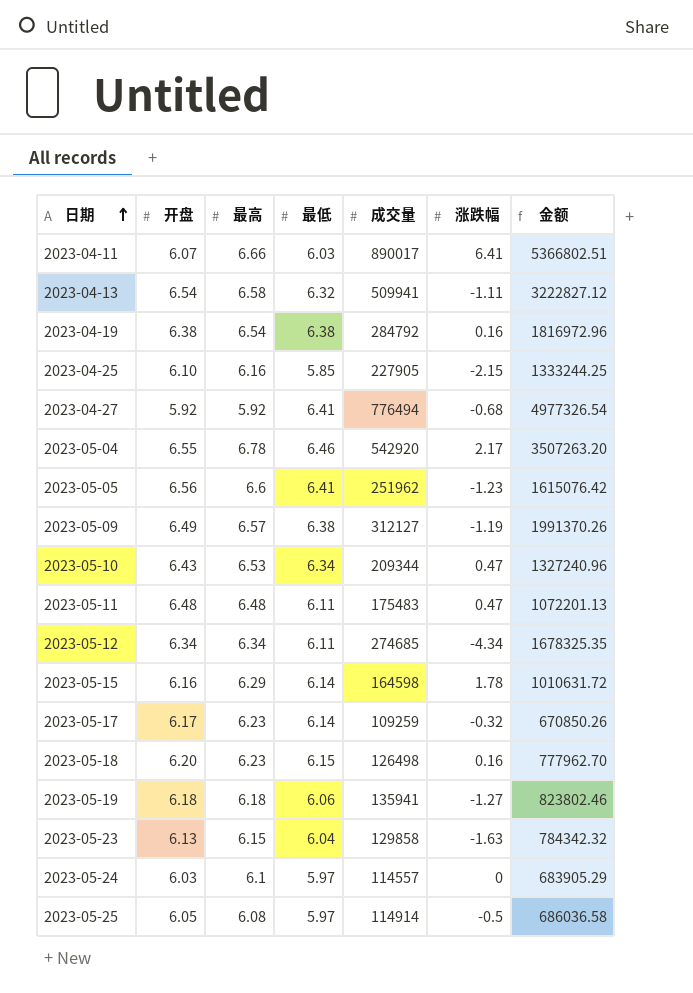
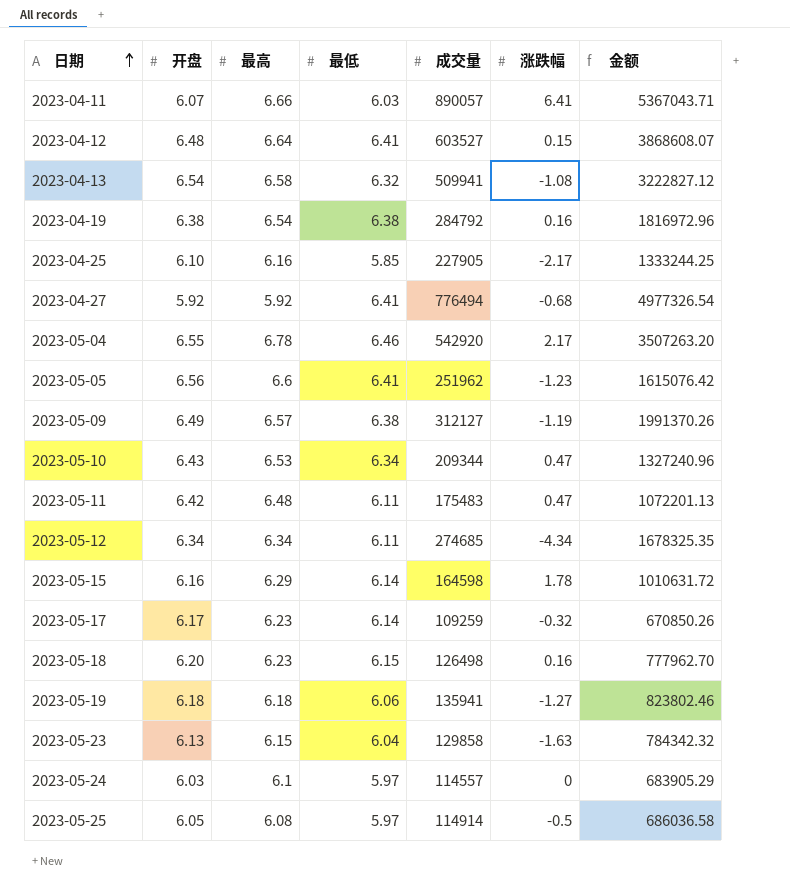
2023-04-11 | 成交量: 890017 -> 890057
2023-04-11 | 金额: 5366802.51 -> 5367043.71
row 2023-04-12: none -> 6.48 | 6.64 | 6.41 | 603527 | 0.15 | 3868608.07
2023-04-13 | 涨跌幅: -1.11 -> -1.08
2023-04-25 | 涨跌幅: -2.15 -> -2.17
2023-05-11 | 开盘: 6.48 -> 6.42

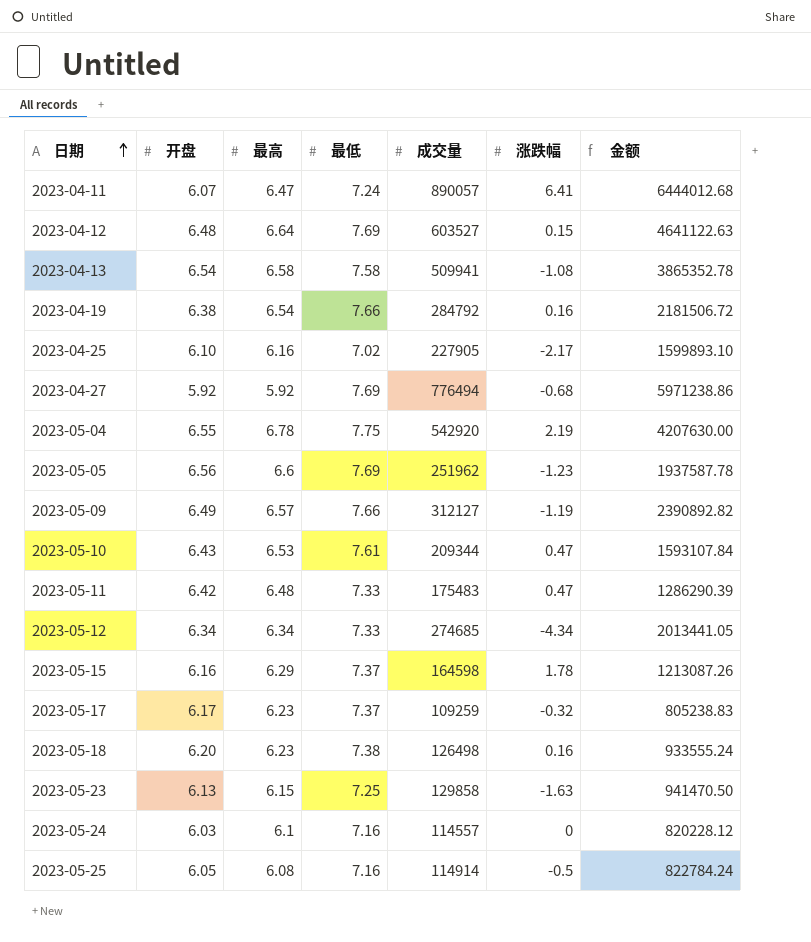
row 2023-05-19: 6.18 | 6.18 | 6.06 | 135941 | -1.27 | 823802.46 -> none
2023-04-11 | 最高: 6.66 -> 6.47
2023-04-11 | 最低: 6.03 -> 7.24
2023-04-11 | 金额: 5367043.71 -> 6444012.68
2023-04-12 | 最低: 6.41 -> 7.69
2023-04-12 | 金额: 3868608.07 -> 4641122.63
2023-04-13 | 最低: 6.32 -> 7.58
2023-04-13 | 金额: 3222827.12 -> 3865352.78
2023-04-19 | 最低: 6.38 -> 7.66
2023-04-19 | 金额: 1816972.96 -> 2181506.72
2023-04-25 | 最低: 5.85 -> 7.02
2023-04-25 | 金额: 1333244.25 -> 1599893.10
2023-04-27 | 最低: 6.41 -> 7.69
2023-04-27 | 金额: 4977326.54 -> 5971238.86
2023-05-04 | 最低: 6.46 -> 7.75
2023-05-04 | 涨跌幅: 2.17 -> 2.19
2023-05-04 | 金额: 3507263.20 -> 4207630.00
2023-05-05 | 最低: 6.41 -> 7.69
2023-05-05 | 金额: 1615076.42 -> 1937587.78
2023-05-09 | 最低: 6.38 -> 7.66
2023-05-09 | 金额: 1991370.26 -> 2390892.82
2023-05-10 | 最低: 6.34 -> 7.61
2023-05-10 | 金额: 1327240.96 -> 1593107.84
2023-05-11 | 最低: 6.11 -> 7.33
2023-05-11 | 金额: 1072201.13 -> 1286290.39
2023-05-12 | 最低: 6.11 -> 7.33
2023-05-12 | 金额: 1678325.35 -> 2013441.05
2023-05-15 | 最低: 6.14 -> 7.37
2023-05-15 | 金额: 1010631.72 -> 1213087.26
2023-05-17 | 最低: 6.14 -> 7.37
2023-05-17 | 金额: 670850.26 -> 805238.83
2023-05-18 | 最低: 6.15 -> 7.38
2023-05-18 | 金额: 777962.70 -> 933555.24
2023-05-23 | 最低: 6.04 -> 7.25
2023-05-23 | 金额: 784342.32 -> 941470.50
2023-05-24 | 最低: 5.97 -> 7.16
2023-05-24 | 金额: 683905.29 -> 820228.12
2023-05-25 | 最低: 5.97 -> 7.16
2023-05-25 | 金额: 686036.58 -> 822784.24

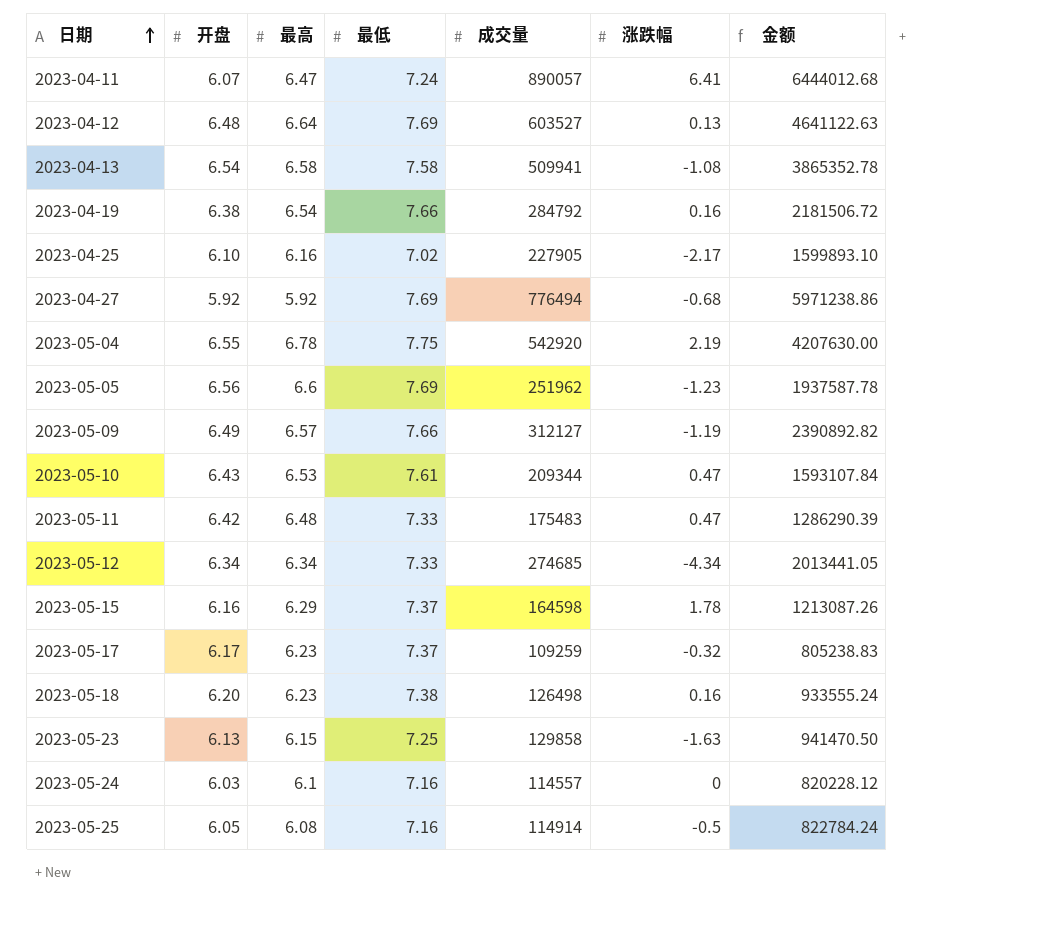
2023-04-12 | 涨跌幅: 0.15 -> 0.13

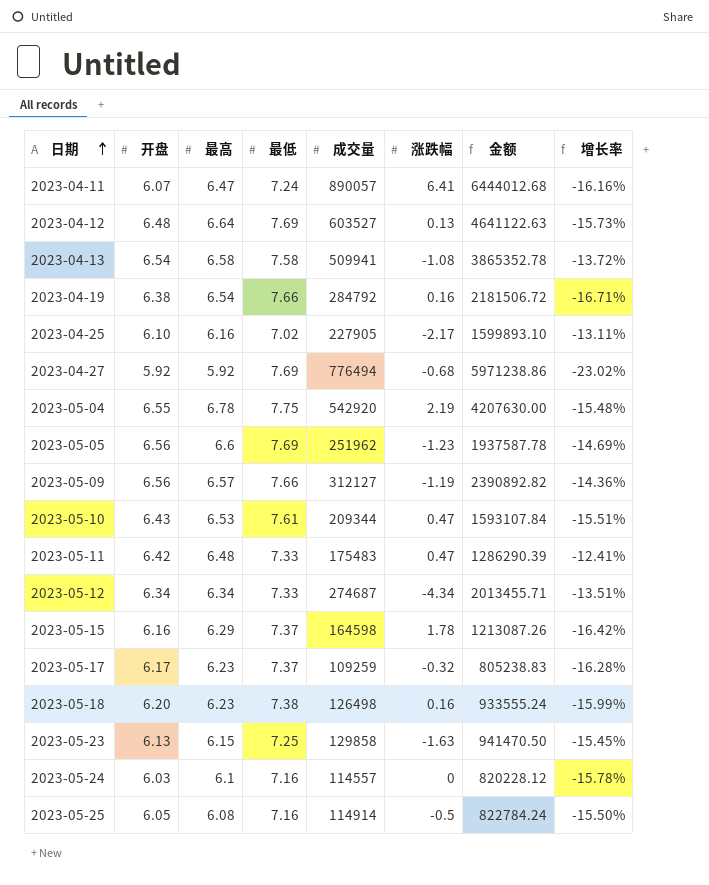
column 增长率 | formula: none -> ([开盘] - [最低]) / [最低]
2023-05-09 | 开盘: 6.49 -> 6.56
2023-05-12 | 成交量: 274685 -> 274687
2023-05-12 | 金额: 2013441.05 -> 2013455.71

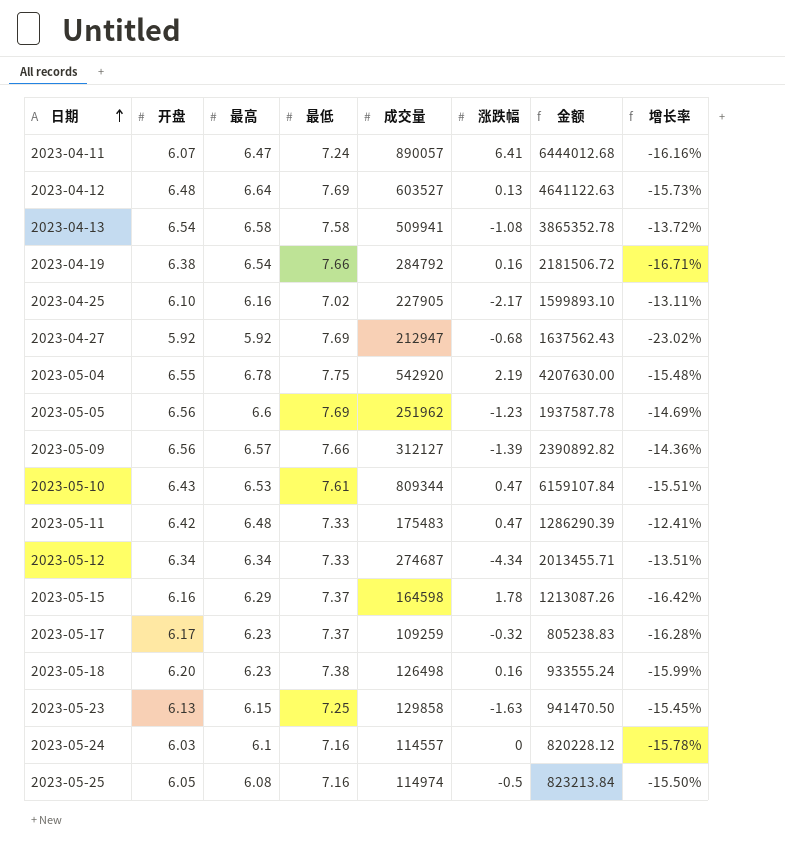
2023-04-27 | 成交量: 776494 -> 212947
2023-04-27 | 金额: 5971238.86 -> 1637562.43
2023-05-09 | 涨跌幅: -1.19 -> -1.39
2023-05-10 | 成交量: 209344 -> 809344
2023-05-10 | 金额: 1593107.84 -> 6159107.84
2023-05-25 | 成交量: 114914 -> 114974
2023-05-25 | 金额: 822784.24 -> 823213.84

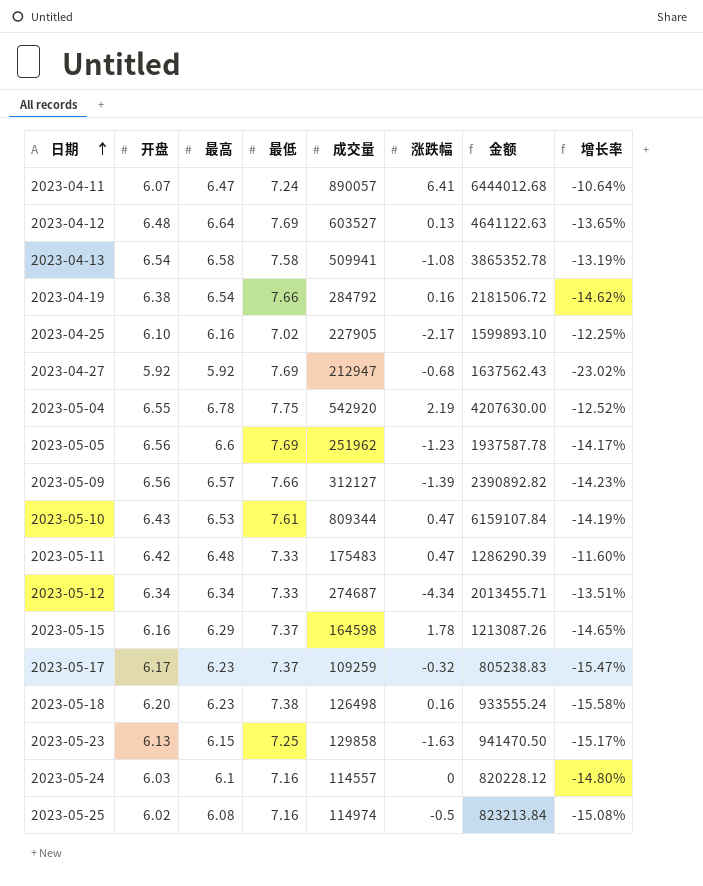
column 增长率 | formula: ([开盘] - [最低]) / [最低] -> ([最高] - [最低]) / [最低]
2023-05-25 | 开盘: 6.05 -> 6.02

